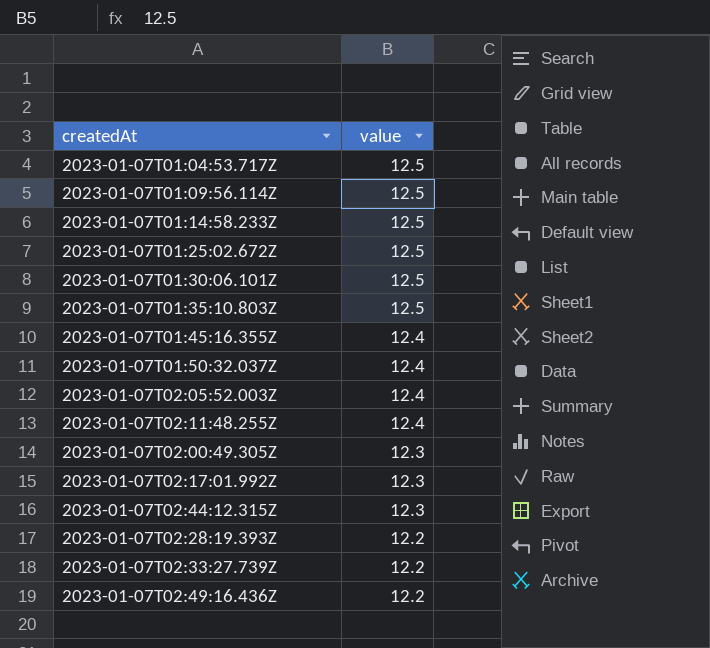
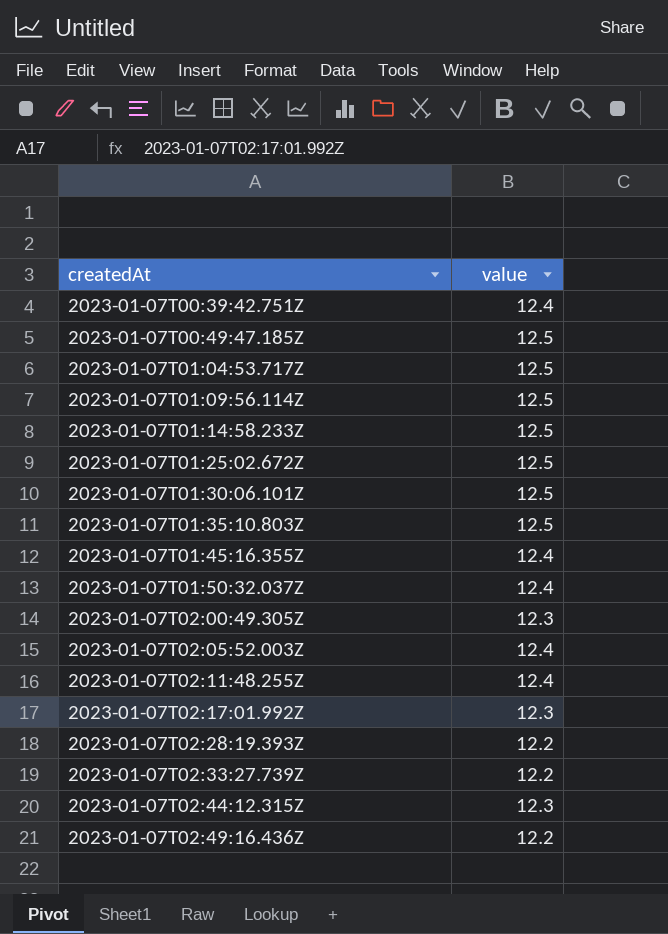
row order: value descending -> createdAt ascending
row 2023-01-07T00:39:42.751Z: none -> 12.4
row 2023-01-07T00:49:47.185Z: none -> 12.5

